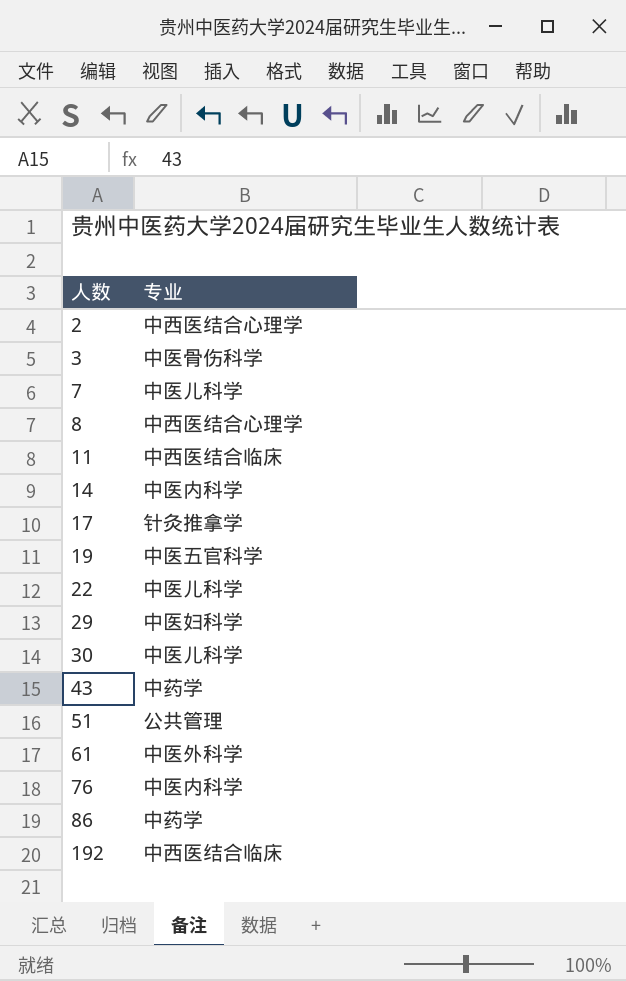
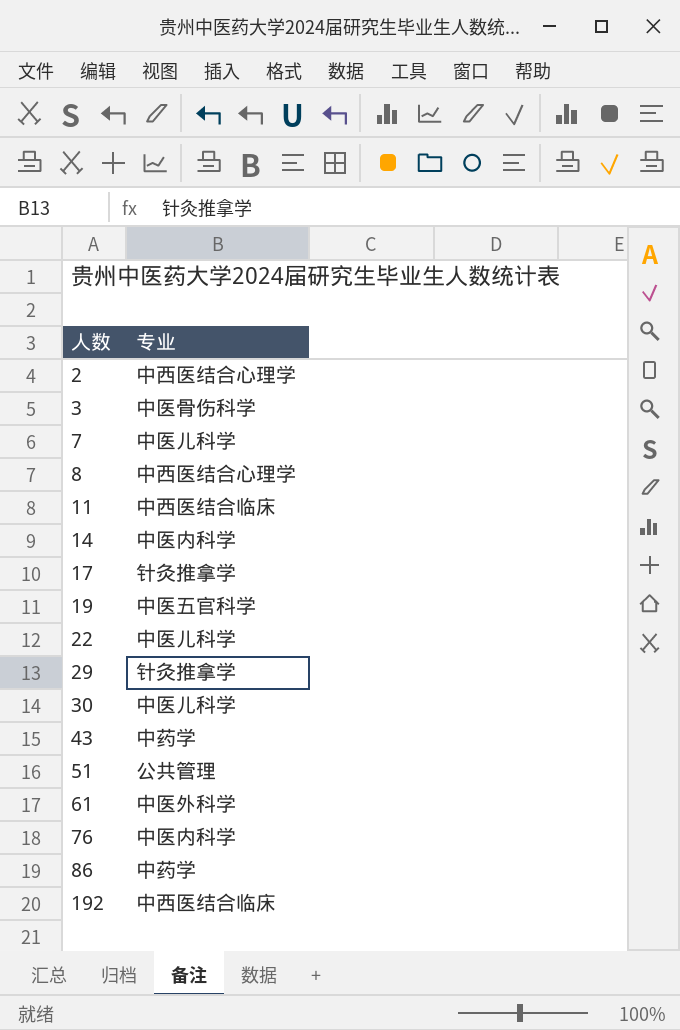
29 | 专业: 中医妇科学 -> 针灸推拿学

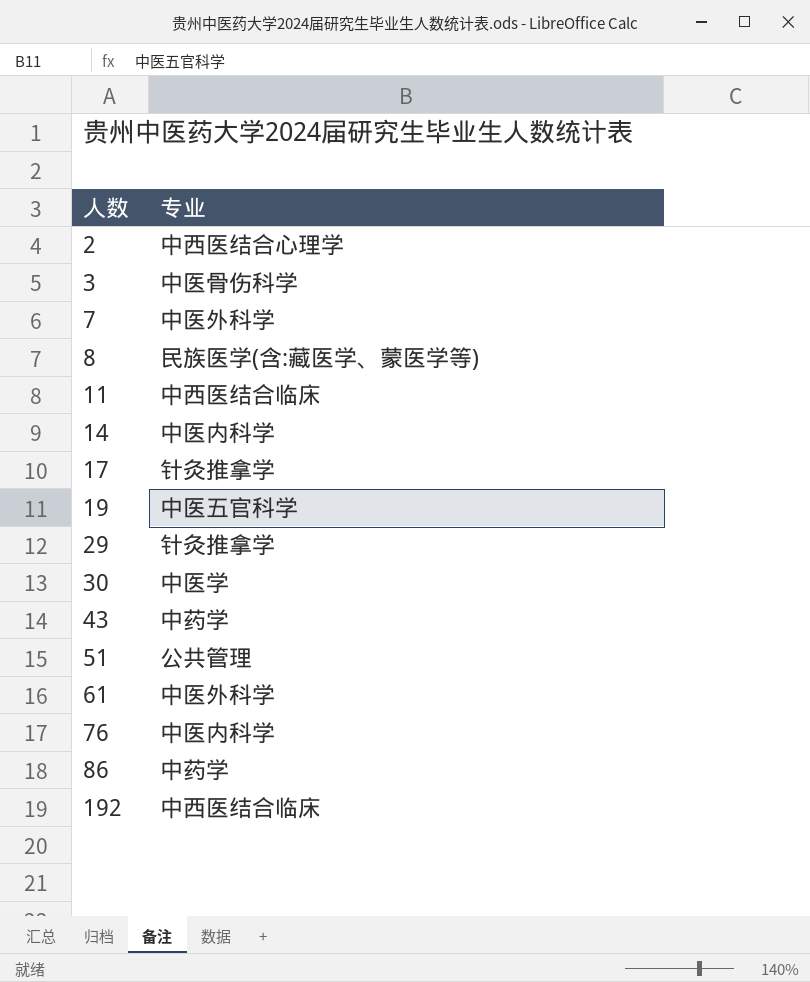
row 22: 中医儿科学 -> none
7 | 专业: 中医儿科学 -> 中医外科学
8 | 专业: 中西医结合心理学 -> 民族医学(含:藏医学、蒙医学等)
30 | 专业: 中医儿科学 -> 中医学

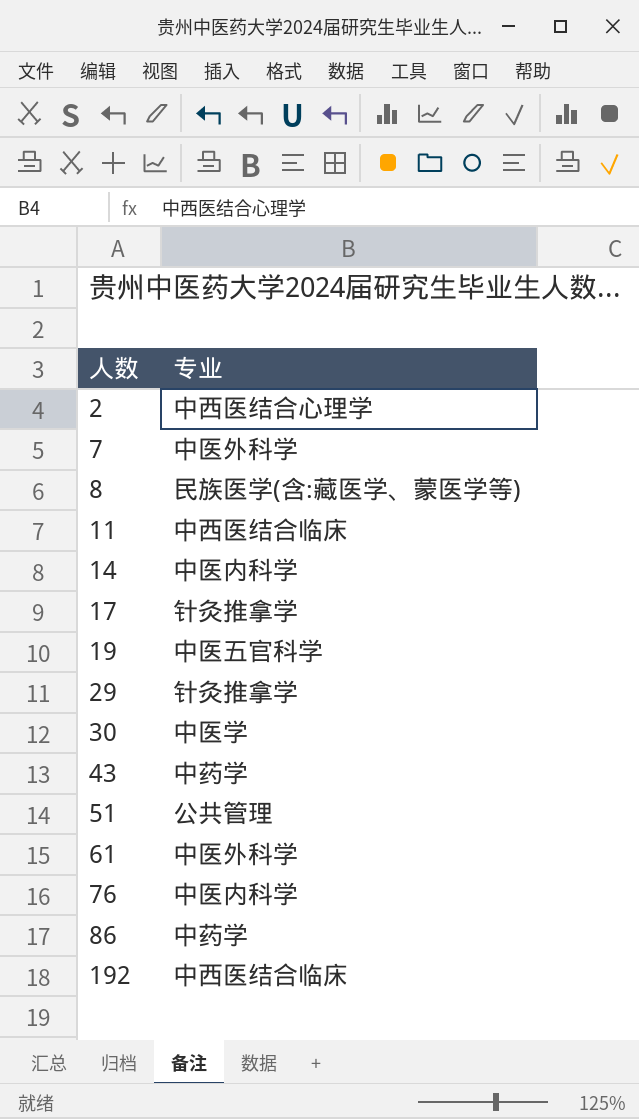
row 3: 中医骨伤科学 -> none

